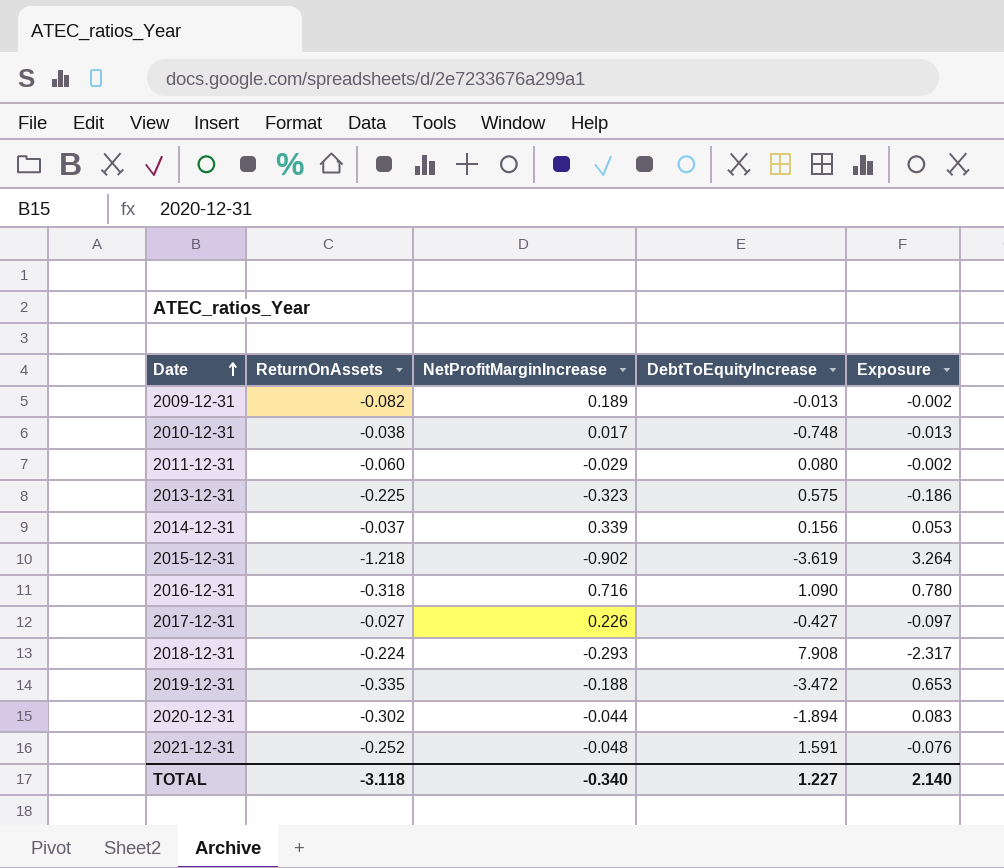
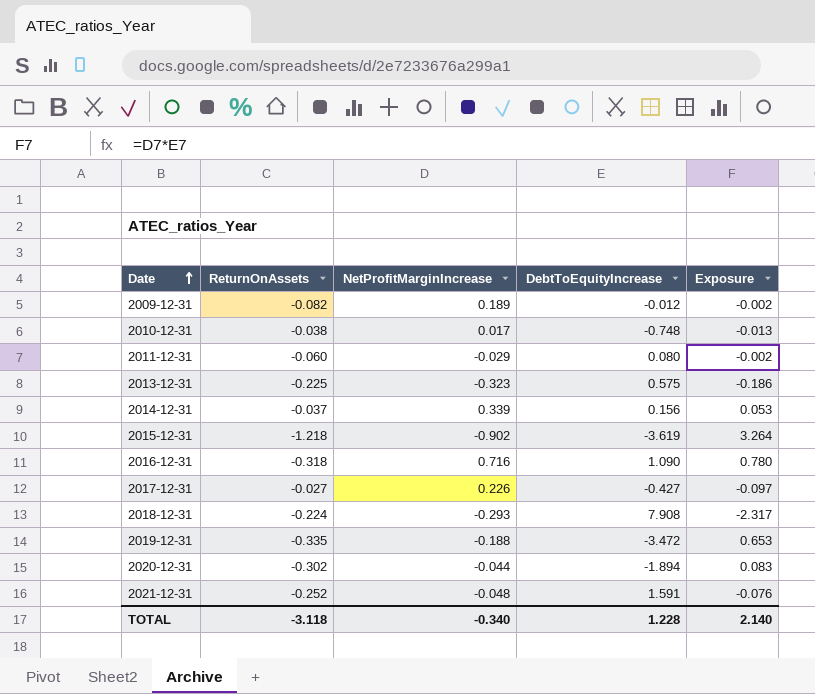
2009-12-31 | DebtToEquityIncrease: -0.013 -> -0.012
TOTAL | DebtToEquityIncrease: 1.227 -> 1.228

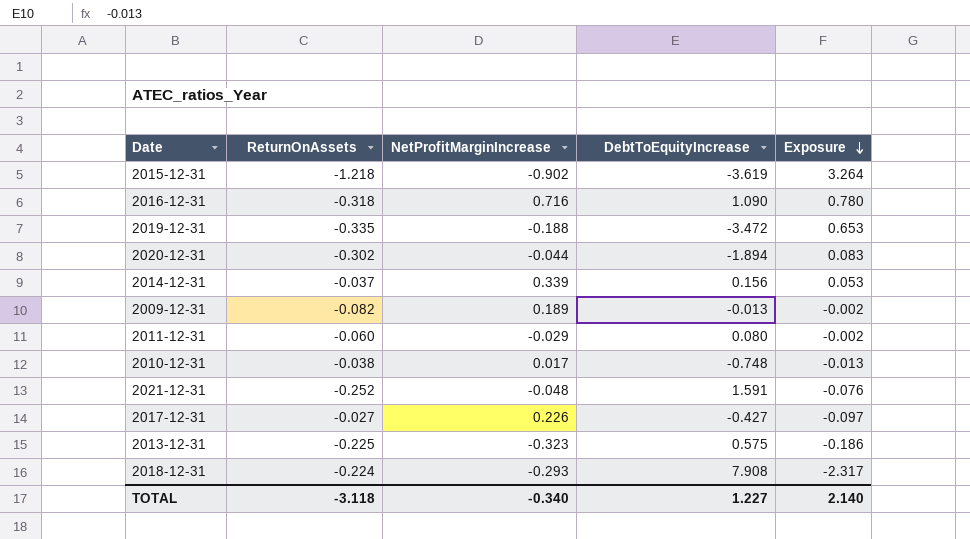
row order: Date ascending -> Exposure descending
2009-12-31 | DebtToEquityIncrease: -0.012 -> -0.013
TOTAL | DebtToEquityIncrease: 1.228 -> 1.227

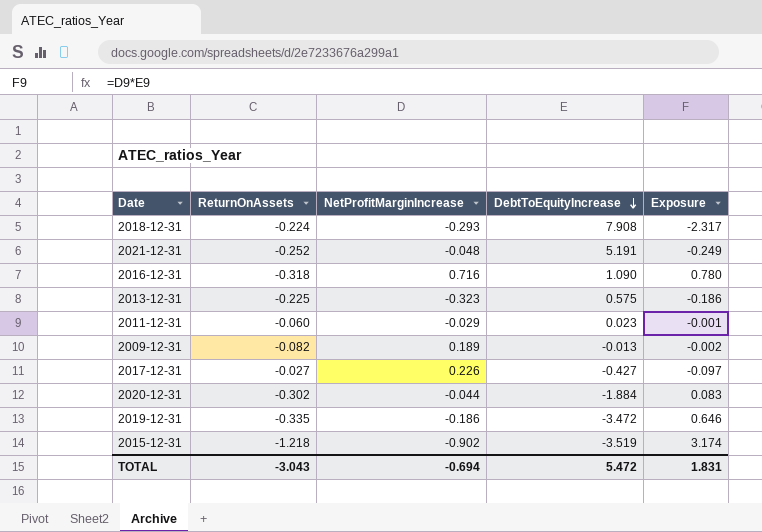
row order: Exposure descending -> DebtToEquityIncrease descending
row 2014-12-31: -0.037 | 0.339 | 0.156 | 0.053 -> none
row 2010-12-31: -0.038 | 0.017 | -0.748 | -0.013 -> none
2021-12-31 | DebtToEquityIncrease: 1.591 -> 5.191
2021-12-31 | Exposure: -0.076 -> -0.249
2011-12-31 | DebtToEquityIncrease: 0.080 -> 0.023
2011-12-31 | Exposure: -0.002 -> -0.001
2020-12-31 | DebtToEquityIncrease: -1.894 -> -1.884
2019-12-31 | NetProfitMarginIncrease: -0.188 -> -0.186
2019-12-31 | Exposure: 0.653 -> 0.646
2015-12-31 | DebtToEquityIncrease: -3.619 -> -3.519
2015-12-31 | Exposure: 3.264 -> 3.174
TOTAL | ReturnOnAssets: -3.118 -> -3.043
TOTAL | NetProfitMarginIncrease: -0.340 -> -0.694
TOTAL | DebtToEquityIncrease: 1.227 -> 5.472
TOTAL | Exposure: 2.140 -> 1.831

